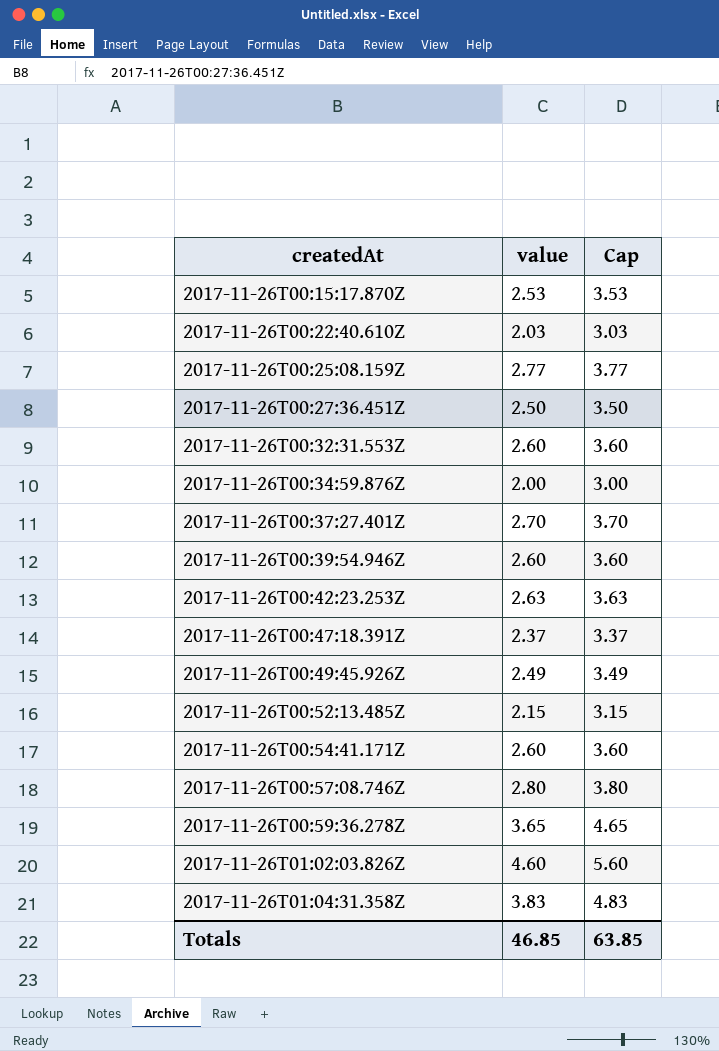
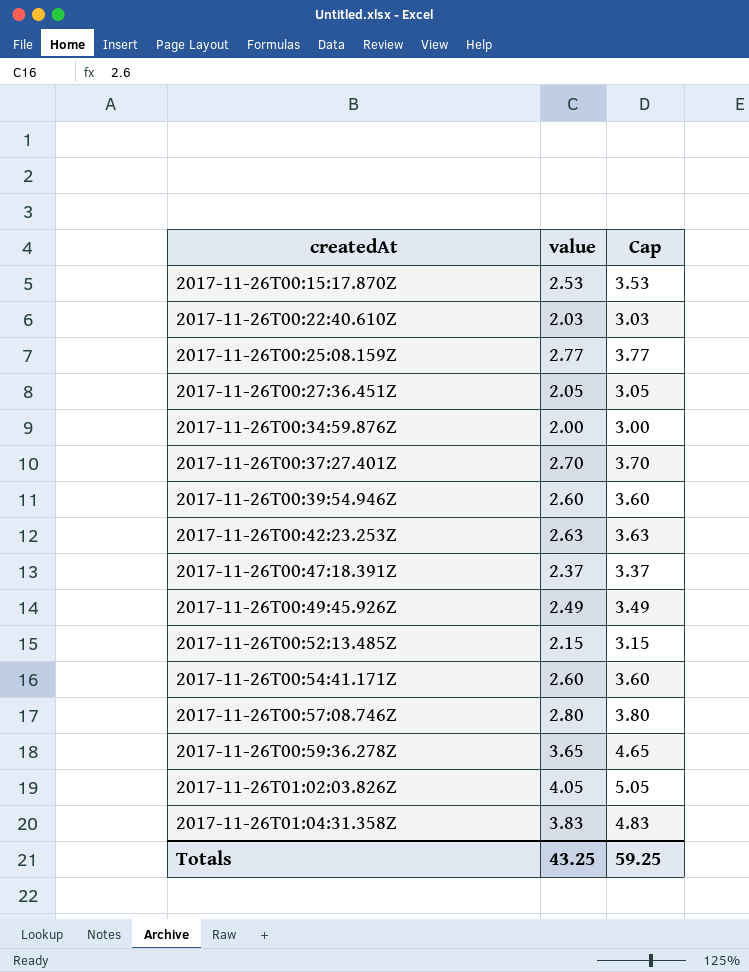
row 2017-11-26T00:32:31.553Z: 2.60 | 3.60 -> none
2017-11-26T00:27:36.451Z | value: 2.50 -> 2.05
2017-11-26T00:27:36.451Z | Cap: 3.50 -> 3.05
2017-11-26T01:02:03.826Z | value: 4.60 -> 4.05
2017-11-26T01:02:03.826Z | Cap: 5.60 -> 5.05
Totals | value: 46.85 -> 43.25
Totals | Cap: 63.85 -> 59.25

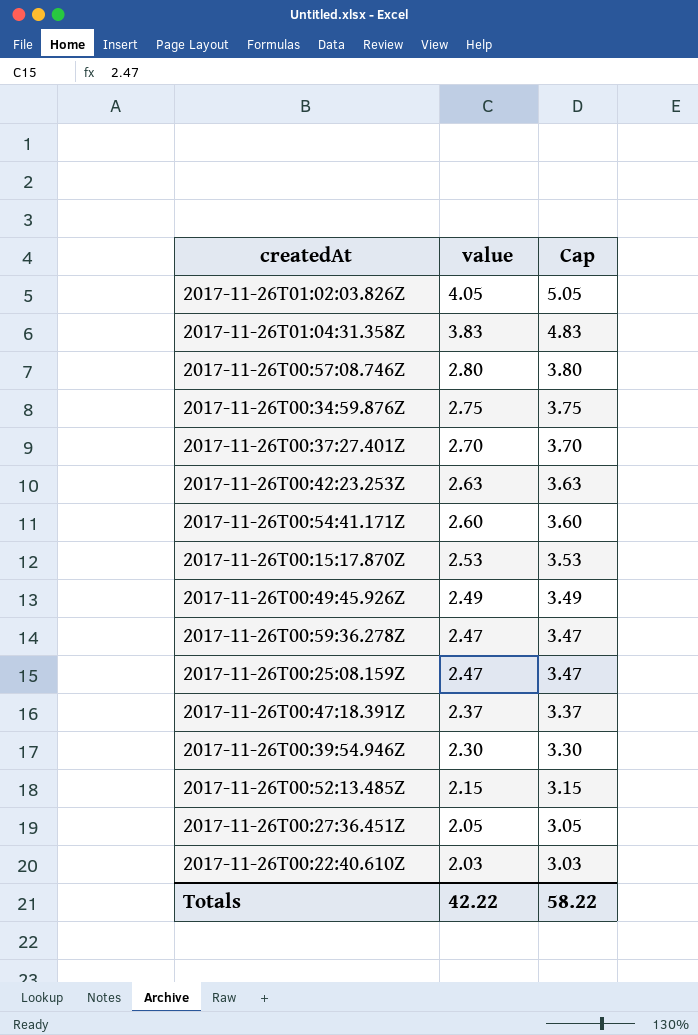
row order: createdAt ascending -> value descending
2017-11-26T00:34:59.876Z | value: 2.00 -> 2.75
2017-11-26T00:34:59.876Z | Cap: 3.00 -> 3.75
2017-11-26T00:59:36.278Z | value: 3.65 -> 2.47
2017-11-26T00:59:36.278Z | Cap: 4.65 -> 3.47
2017-11-26T00:25:08.159Z | value: 2.77 -> 2.47
2017-11-26T00:25:08.159Z | Cap: 3.77 -> 3.47
2017-11-26T00:39:54.946Z | value: 2.60 -> 2.30
2017-11-26T00:39:54.946Z | Cap: 3.60 -> 3.30
Totals | value: 43.25 -> 42.22
Totals | Cap: 59.25 -> 58.22

